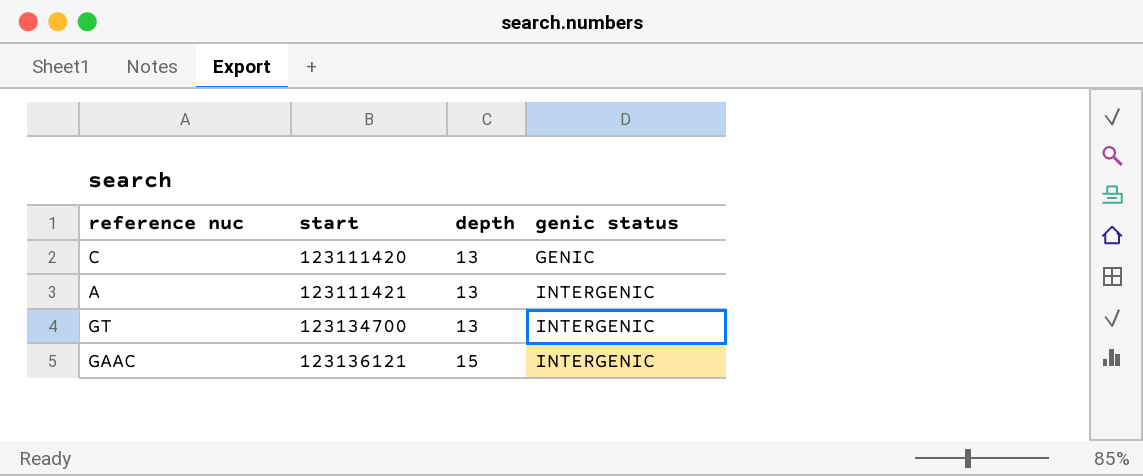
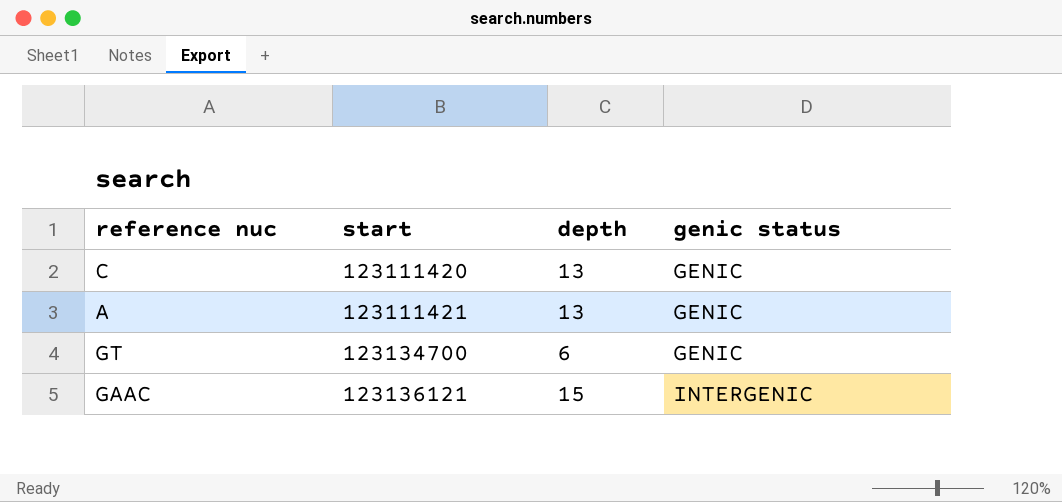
A | genic status: INTERGENIC -> GENIC
GT | depth: 13 -> 6
GT | genic status: INTERGENIC -> GENIC

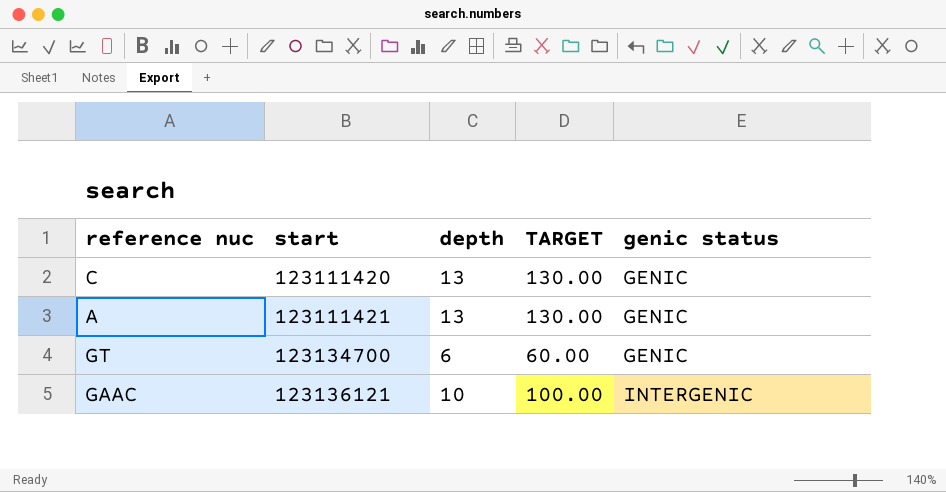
column TARGET | formula: none -> [depth] * 10
GAAC | depth: 15 -> 10

